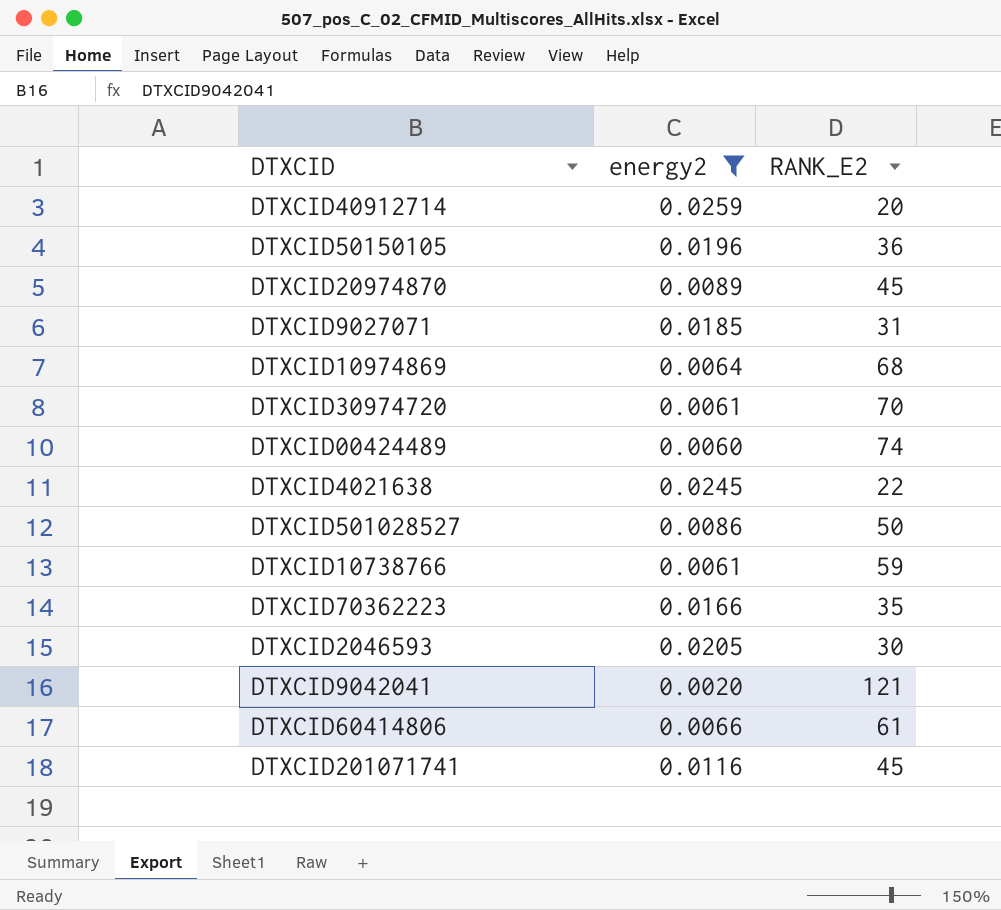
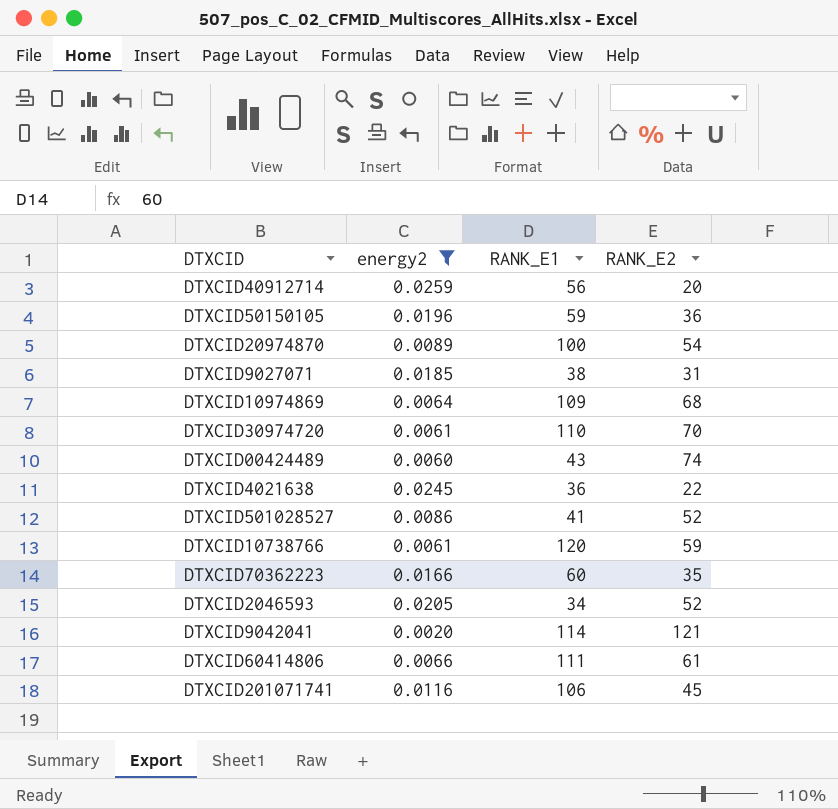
column RANK_E1 | position: none -> 3
DTXCID20974870 | RANK_E2: 45 -> 54
DTXCID501028527 | RANK_E2: 50 -> 52
DTXCID2046593 | RANK_E2: 30 -> 52

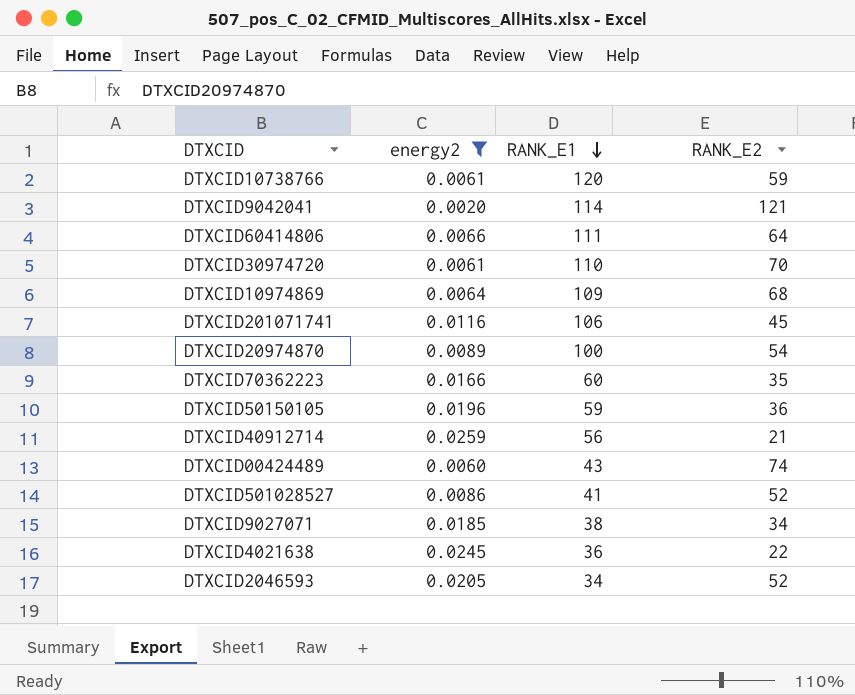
row order: none -> RANK_E1 descending
DTXCID60414806 | RANK_E2: 61 -> 64
DTXCID40912714 | RANK_E2: 20 -> 21
DTXCID9027071 | RANK_E2: 31 -> 34

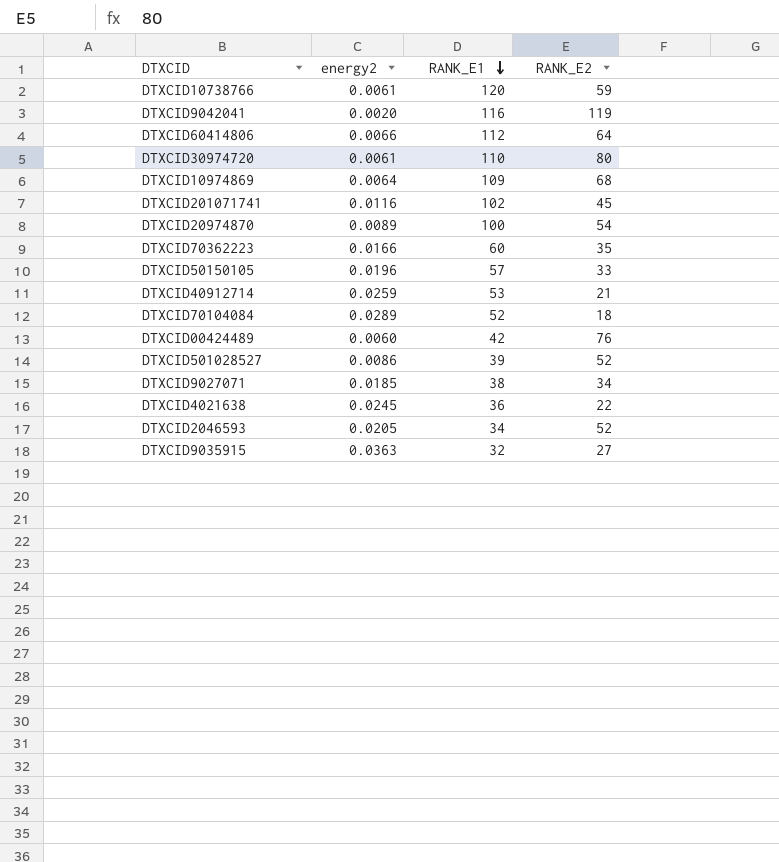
filter: energy2 <= 0.0259 -> none
DTXCID9042041 | RANK_E1: 114 -> 116
DTXCID9042041 | RANK_E2: 121 -> 119
DTXCID60414806 | RANK_E1: 111 -> 112
DTXCID30974720 | RANK_E2: 70 -> 80
DTXCID201071741 | RANK_E1: 106 -> 102
DTXCID50150105 | RANK_E1: 59 -> 57
DTXCID50150105 | RANK_E2: 36 -> 33
DTXCID40912714 | RANK_E1: 56 -> 53
DTXCID00424489 | RANK_E1: 43 -> 42
DTXCID00424489 | RANK_E2: 74 -> 76
DTXCID501028527 | RANK_E1: 41 -> 39

